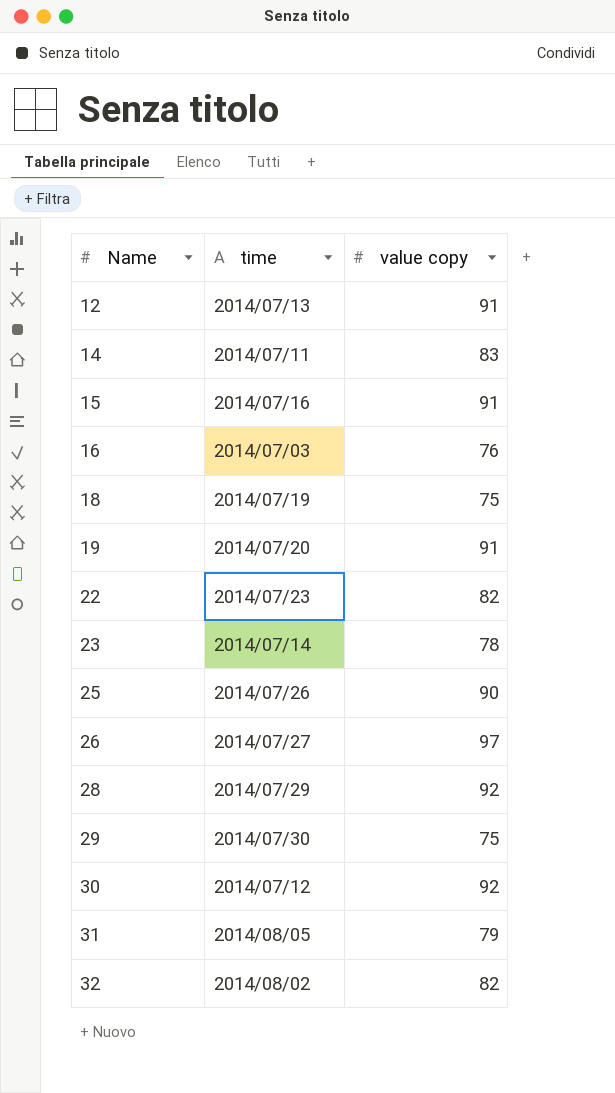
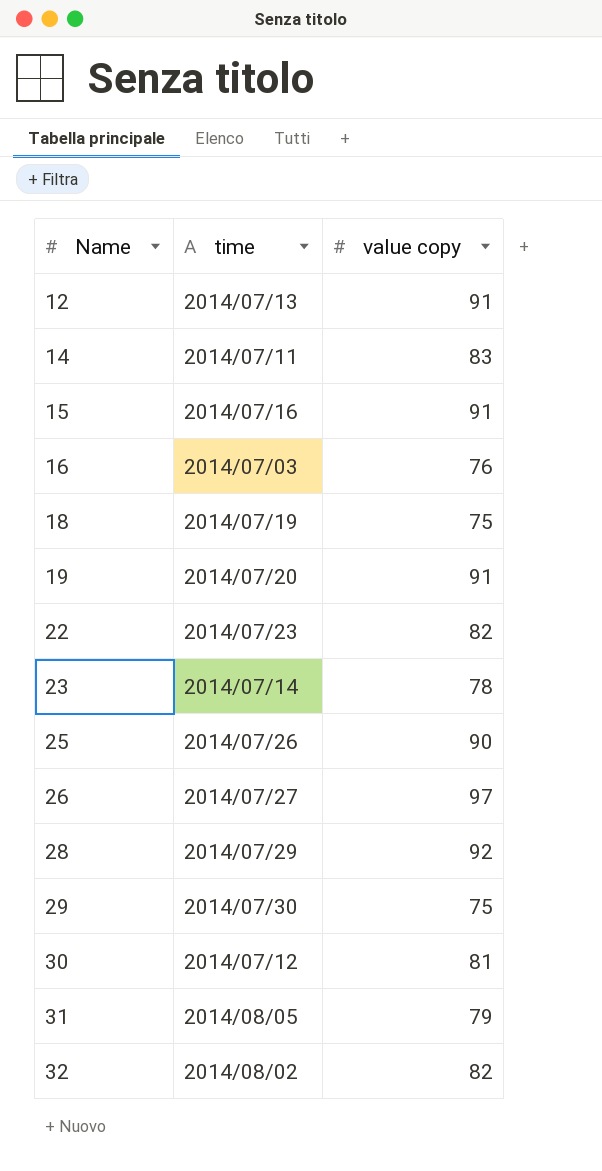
30 | value copy: 92 -> 81

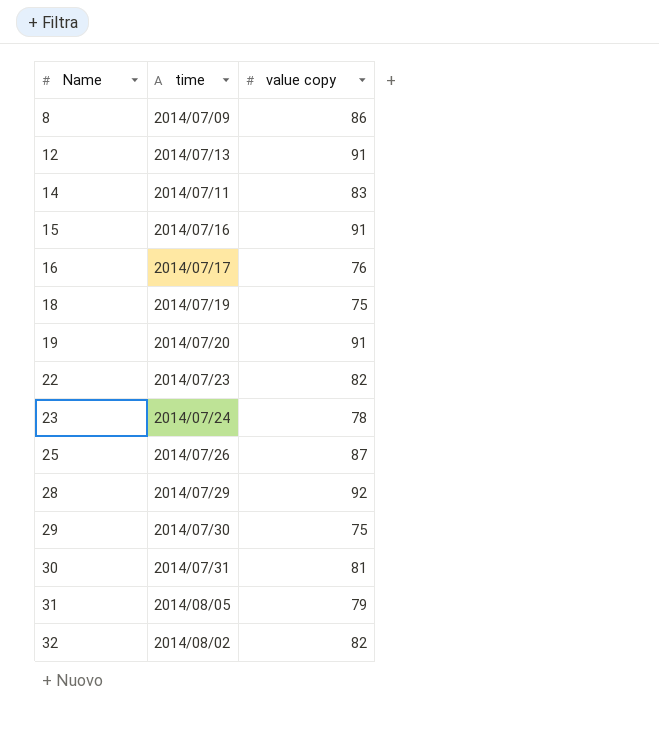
row 26: 2014/07/27 | 97 -> none
row 8: none -> 2014/07/09 | 86
16 | time: 2014/07/03 -> 2014/07/17
23 | time: 2014/07/14 -> 2014/07/24
25 | value copy: 90 -> 87
30 | time: 2014/07/12 -> 2014/07/31

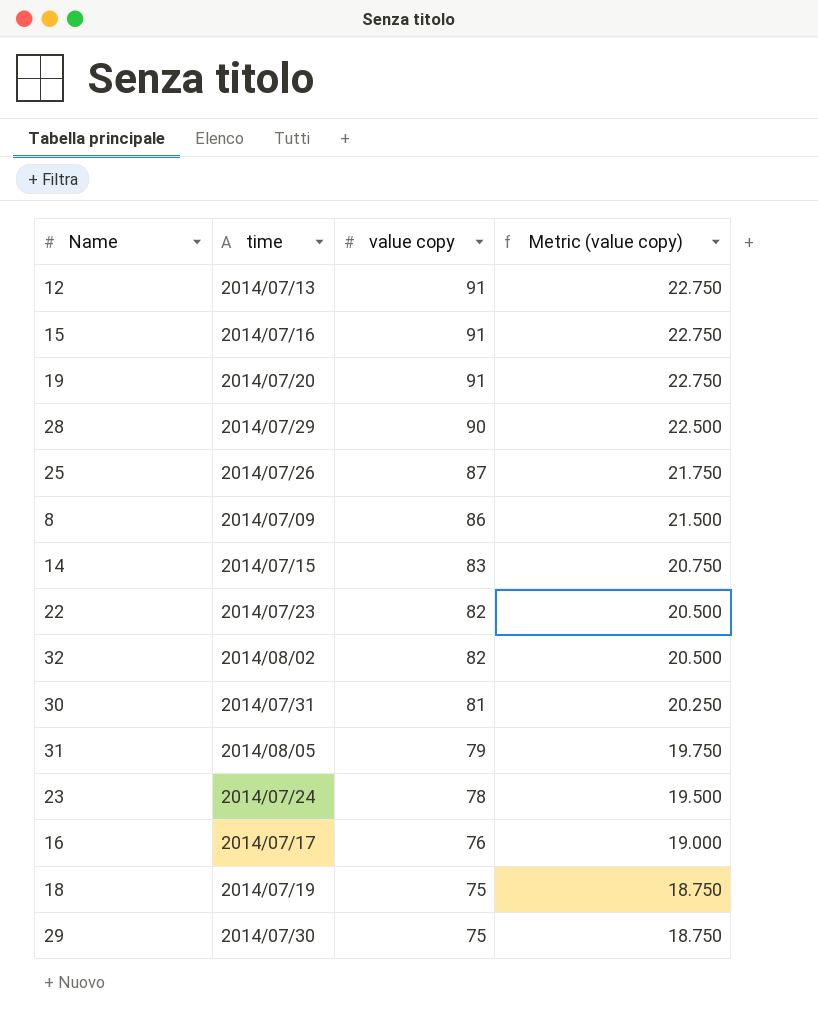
row order: Name ascending -> value copy descending
column Metric (value copy) | formula: none -> [value copy] * 0.25
28 | value copy: 92 -> 90
14 | time: 2014/07/11 -> 2014/07/15

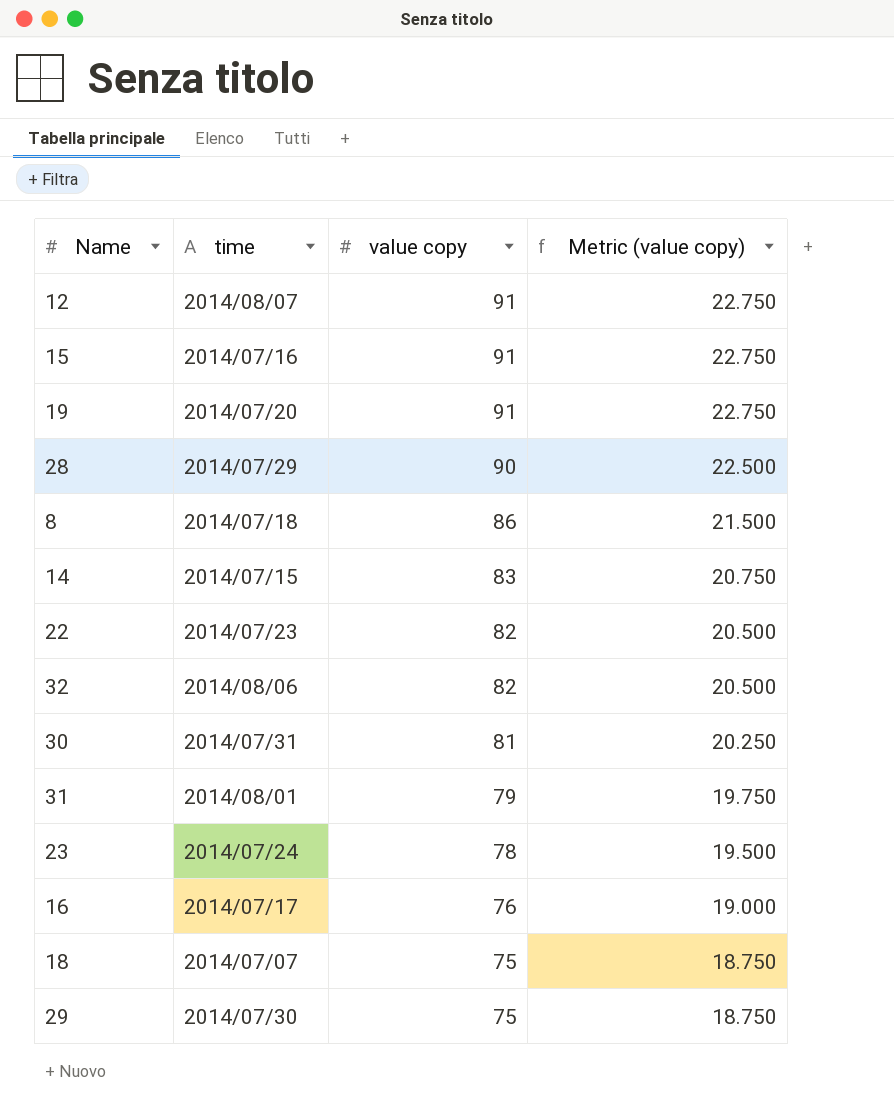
row 25: 2014/07/26 | 87 | 21.750 -> none
12 | time: 2014/07/13 -> 2014/08/07
8 | time: 2014/07/09 -> 2014/07/18
32 | time: 2014/08/02 -> 2014/08/06
31 | time: 2014/08/05 -> 2014/08/01
18 | time: 2014/07/19 -> 2014/07/07

